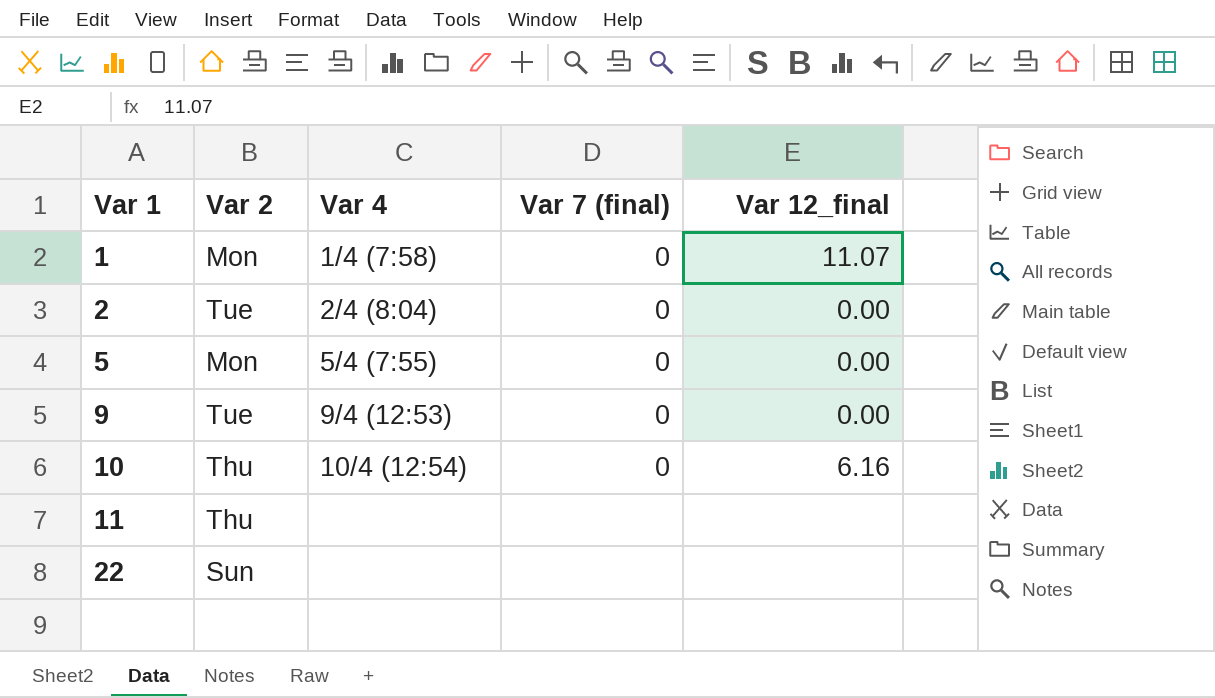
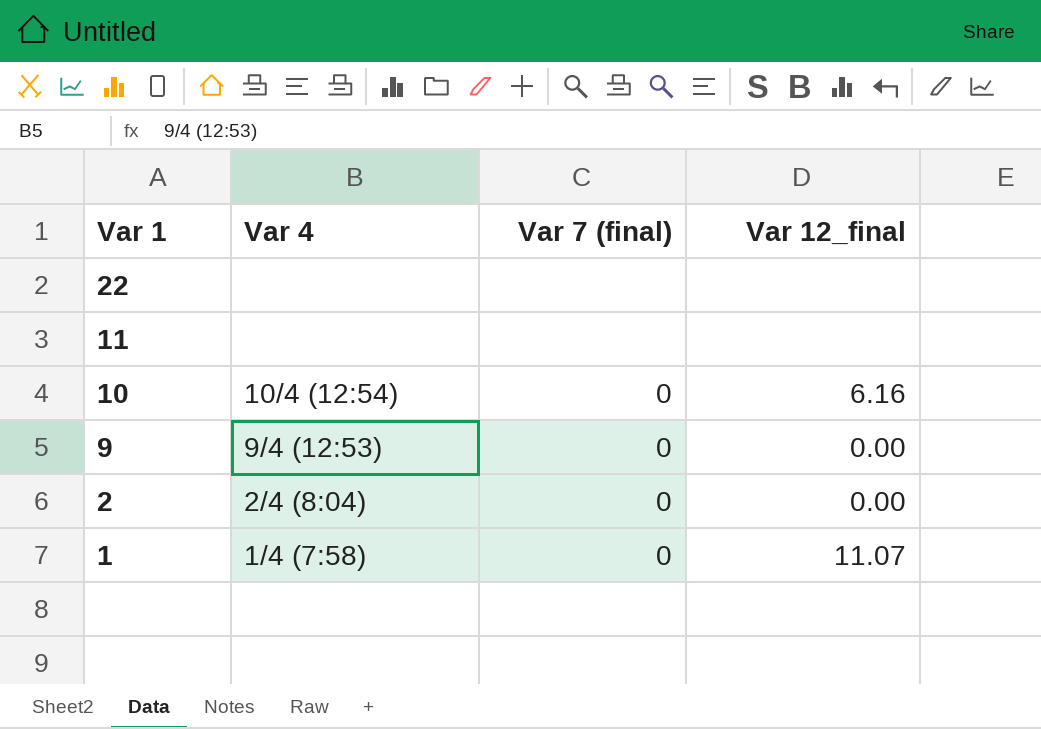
row order: Var 1 ascending -> Var 1 descending
column Var 2 | position: 2 -> none
row 5: Mon | 5/4 (7:55) | 0 | 0.00 -> none

